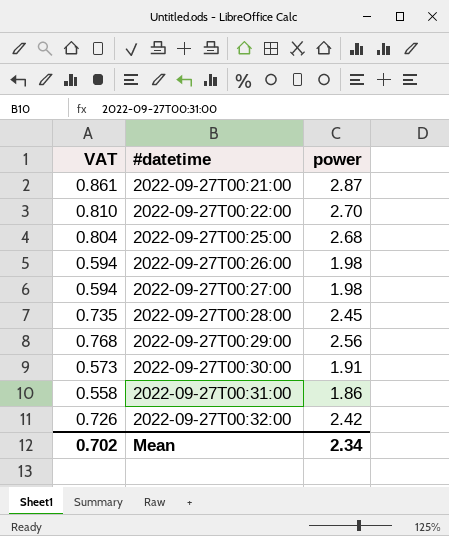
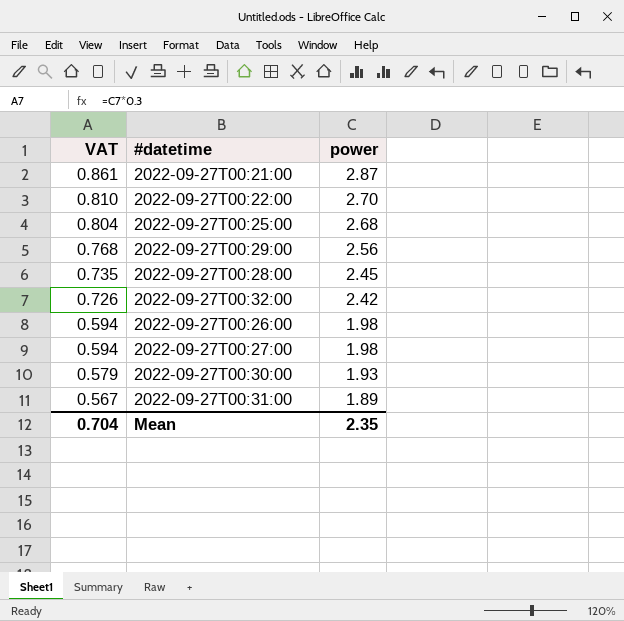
row order: #datetime ascending -> VAT descending
2022-09-27T00:30:00 | VAT: 0.573 -> 0.579
2022-09-27T00:30:00 | power: 1.91 -> 1.93
2022-09-27T00:31:00 | VAT: 0.558 -> 0.567
2022-09-27T00:31:00 | power: 1.86 -> 1.89
Mean | VAT: 0.702 -> 0.704
Mean | power: 2.34 -> 2.35

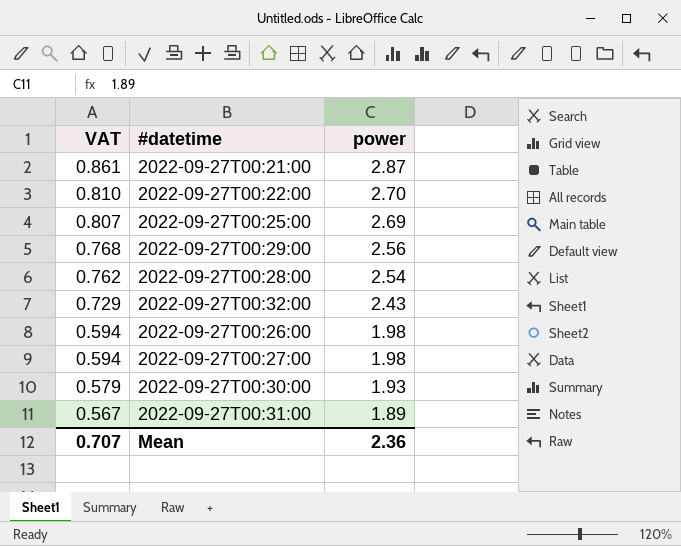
2022-09-27T00:25:00 | VAT: 0.804 -> 0.807
2022-09-27T00:25:00 | power: 2.68 -> 2.69
2022-09-27T00:28:00 | VAT: 0.735 -> 0.762
2022-09-27T00:28:00 | power: 2.45 -> 2.54
2022-09-27T00:32:00 | VAT: 0.726 -> 0.729
2022-09-27T00:32:00 | power: 2.42 -> 2.43
Mean | VAT: 0.704 -> 0.707
Mean | power: 2.35 -> 2.36

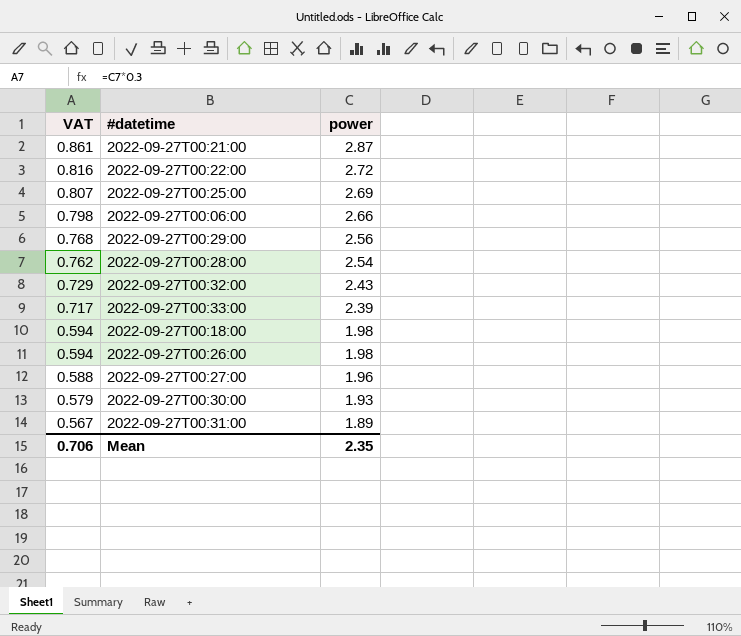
2022-09-27T00:22:00 | VAT: 0.810 -> 0.816
2022-09-27T00:22:00 | power: 2.70 -> 2.72
row 2022-09-27T00:06:00: none -> 0.798 | 2.66
row 2022-09-27T00:33:00: none -> 0.717 | 2.39
row 2022-09-27T00:18:00: none -> 0.594 | 1.98
2022-09-27T00:27:00 | VAT: 0.594 -> 0.588
2022-09-27T00:27:00 | power: 1.98 -> 1.96
Mean | VAT: 0.707 -> 0.706
Mean | power: 2.36 -> 2.35

